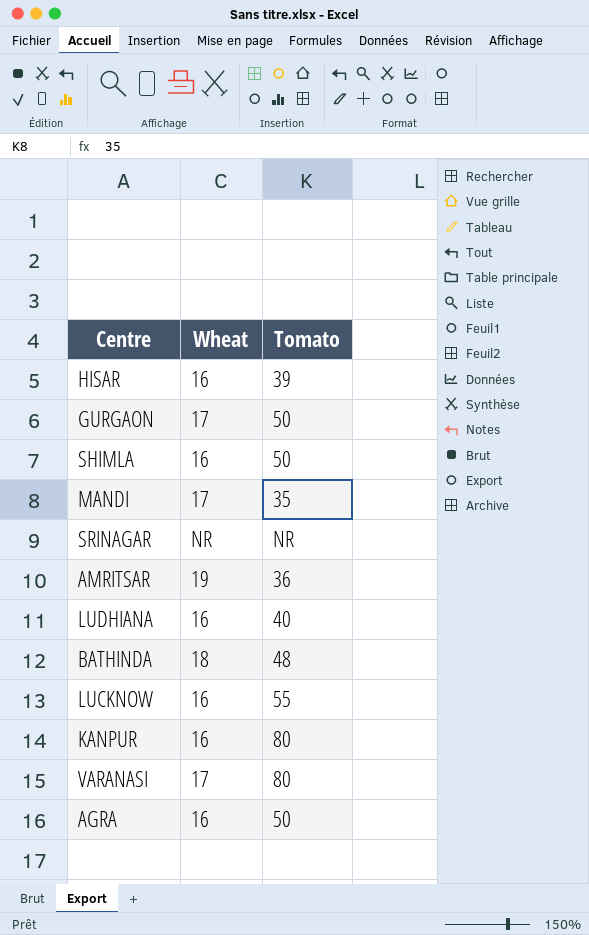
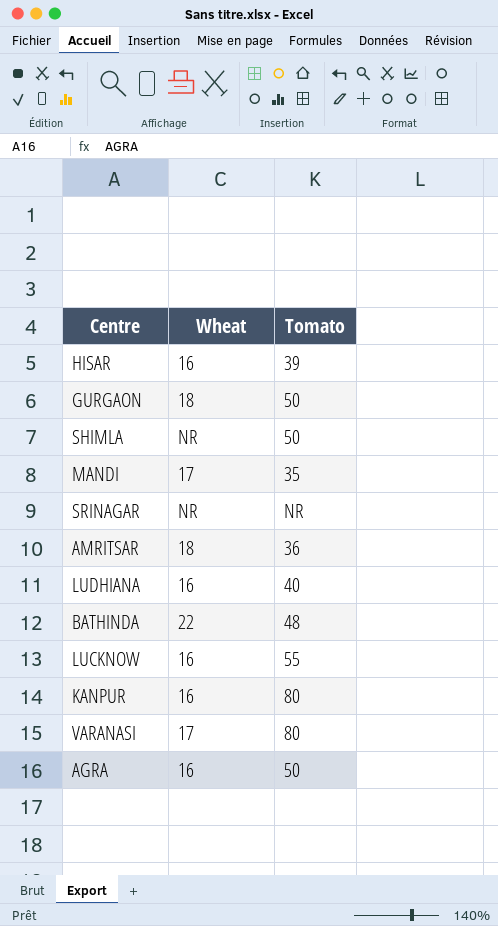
GURGAON | Wheat: 17 -> 18
SHIMLA | Wheat: 16 -> NR
AMRITSAR | Wheat: 19 -> 18
BATHINDA | Wheat: 18 -> 22

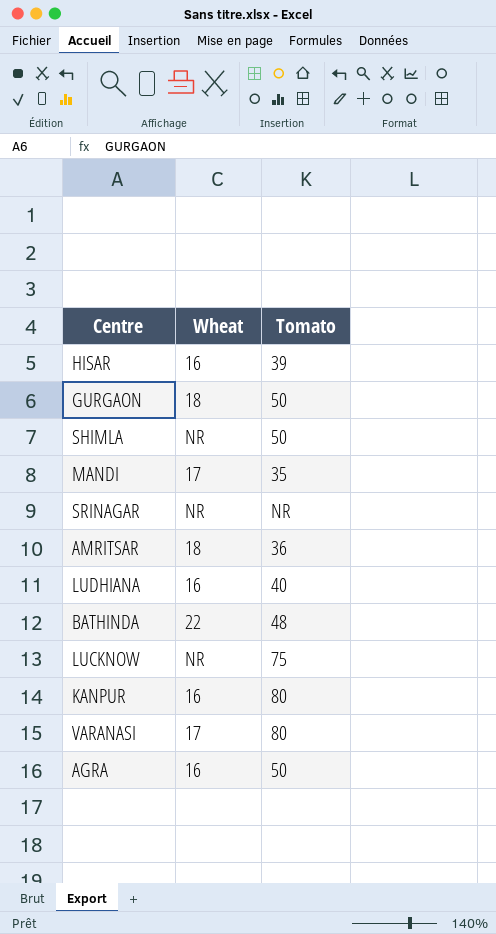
LUCKNOW | Wheat: 16 -> NR
LUCKNOW | Tomato: 55 -> 75

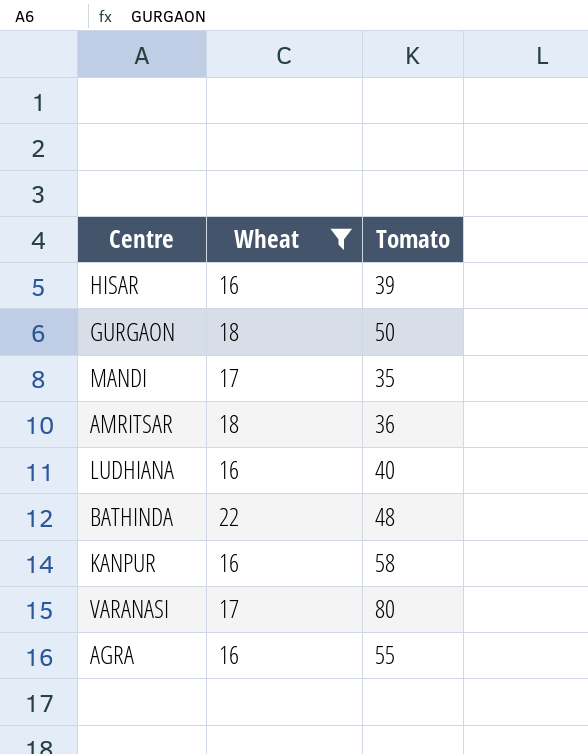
filter: none -> Wheat != NR
KANPUR | Tomato: 80 -> 58
AGRA | Tomato: 50 -> 55

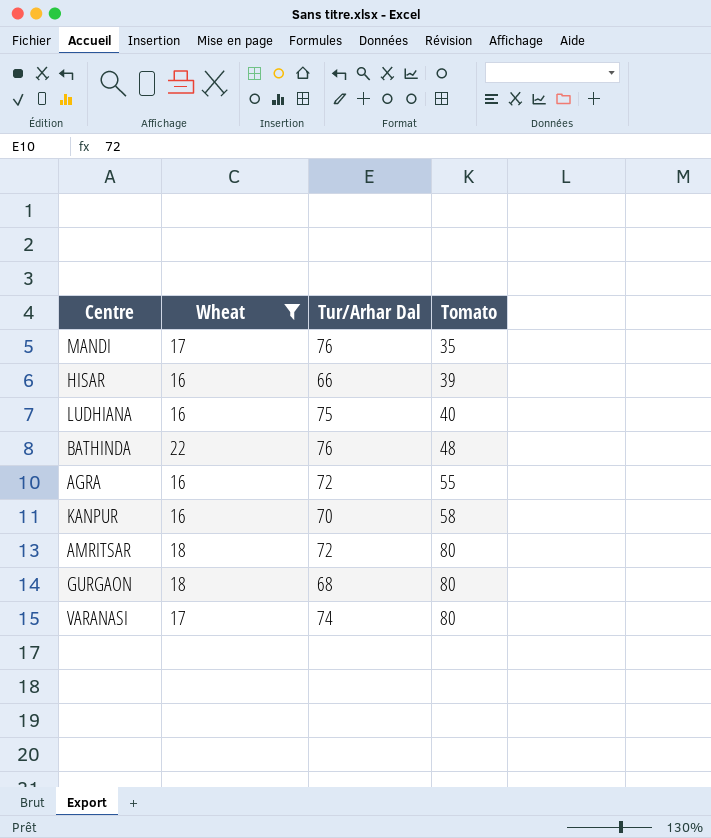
row order: none -> Tomato ascending
column Tur/Arhar Dal | position: none -> 3
AMRITSAR | Tomato: 36 -> 80
GURGAON | Tomato: 50 -> 80

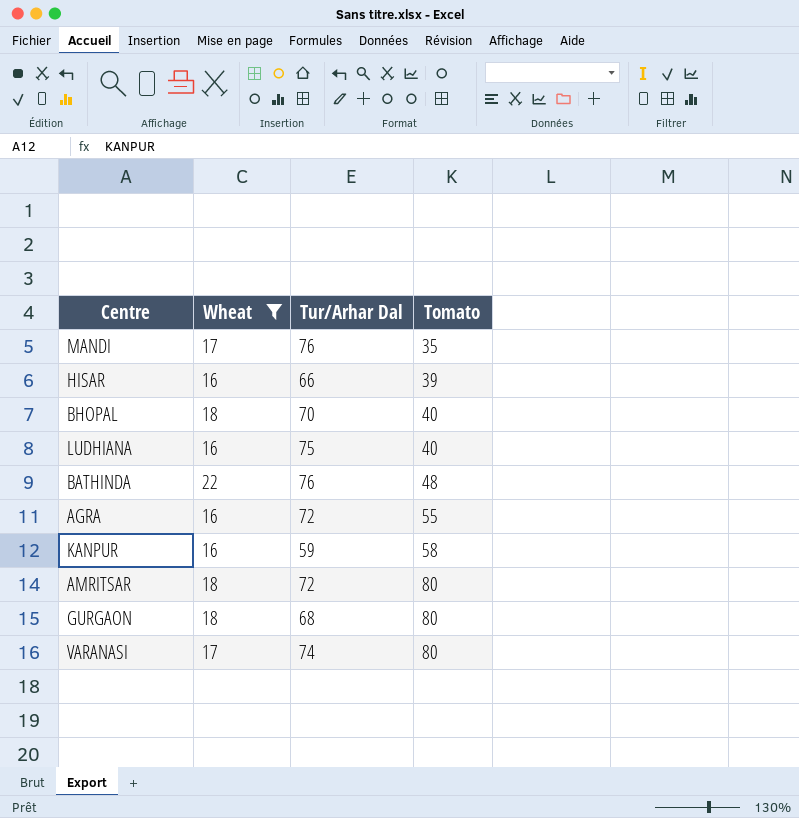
row BHOPAL: none -> 18 | 70 | 40
KANPUR | Tur/Arhar Dal: 70 -> 59

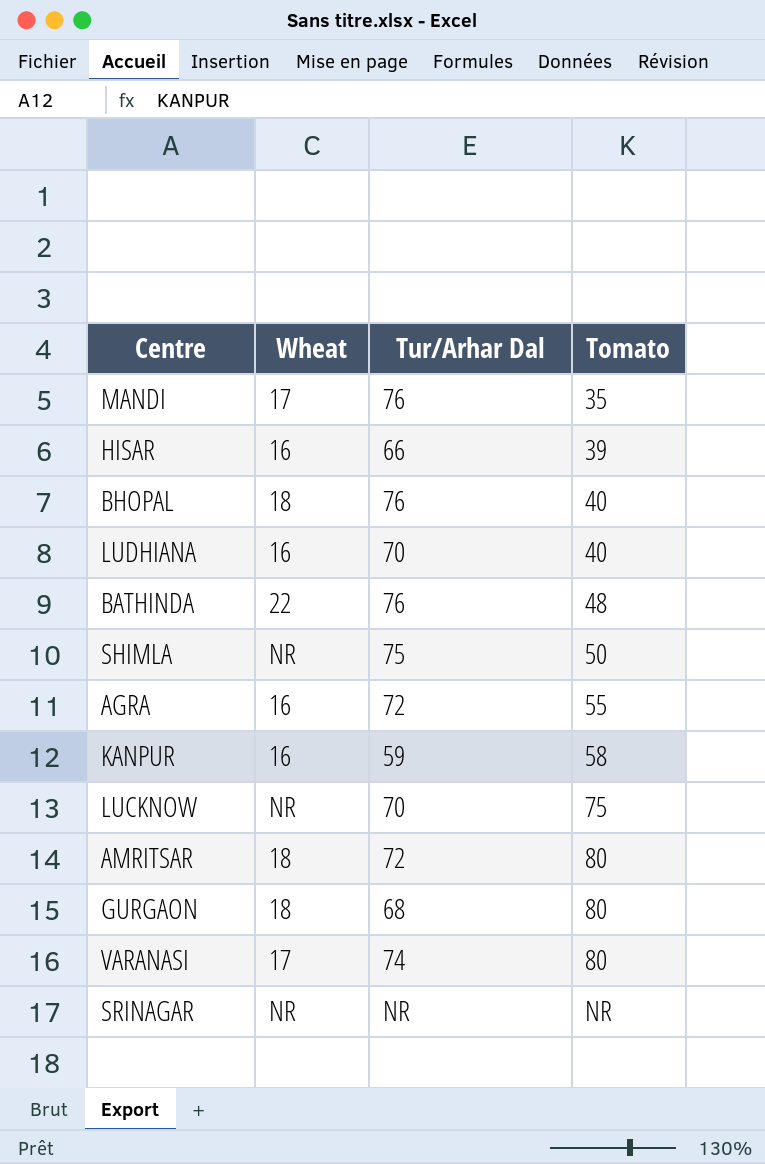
filter: Wheat != NR -> none
BHOPAL | Tur/Arhar Dal: 70 -> 76
LUDHIANA | Tur/Arhar Dal: 75 -> 70

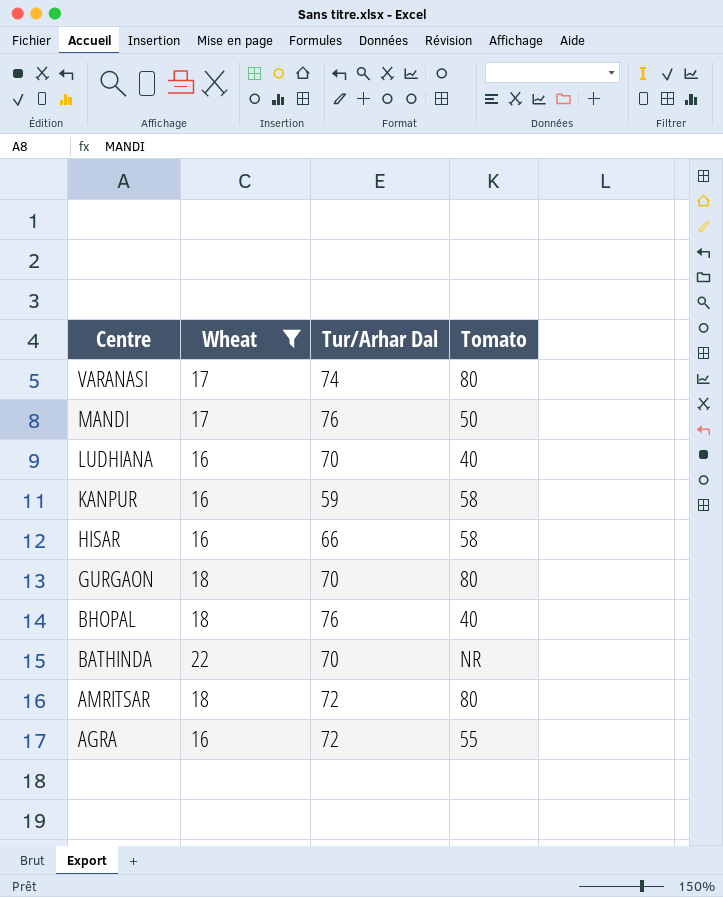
filter: none -> Wheat != NR
row order: Tomato ascending -> Centre descending
MANDI | Tomato: 35 -> 50
HISAR | Tomato: 39 -> 58
GURGAON | Tur/Arhar Dal: 68 -> 70
BATHINDA | Tur/Arhar Dal: 76 -> 70
BATHINDA | Tomato: 48 -> NR

